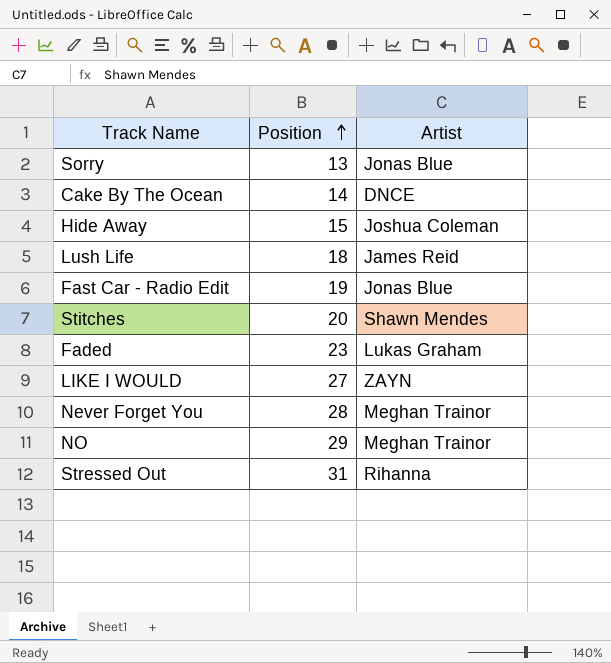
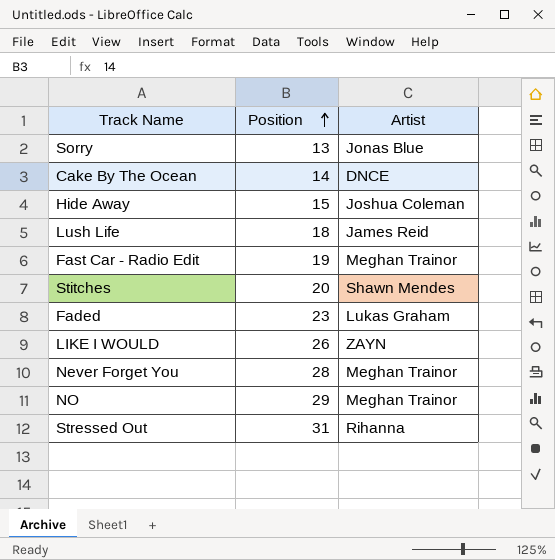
Fast Car - Radio Edit | Artist: Jonas Blue -> Meghan Trainor
LIKE I WOULD | Position: 27 -> 26

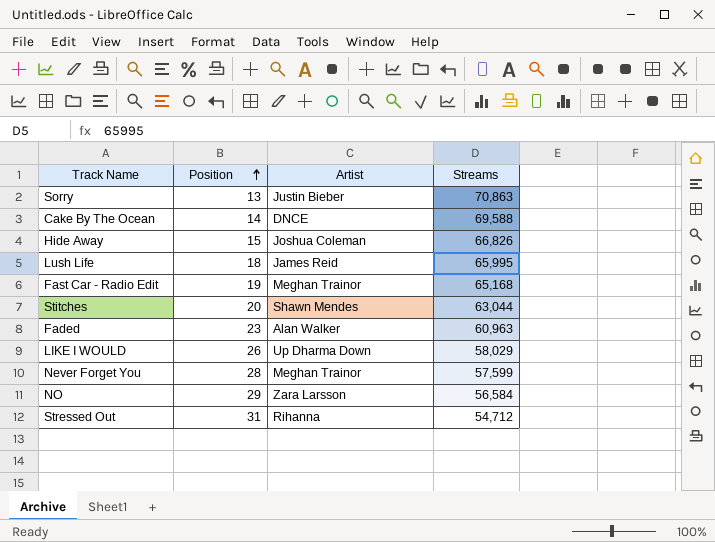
column Streams | position: none -> 4
Sorry | Artist: Jonas Blue -> Justin Bieber
Faded | Artist: Lukas Graham -> Alan Walker
LIKE I WOULD | Artist: ZAYN -> Up Dharma Down
NO | Artist: Meghan Trainor -> Zara Larsson

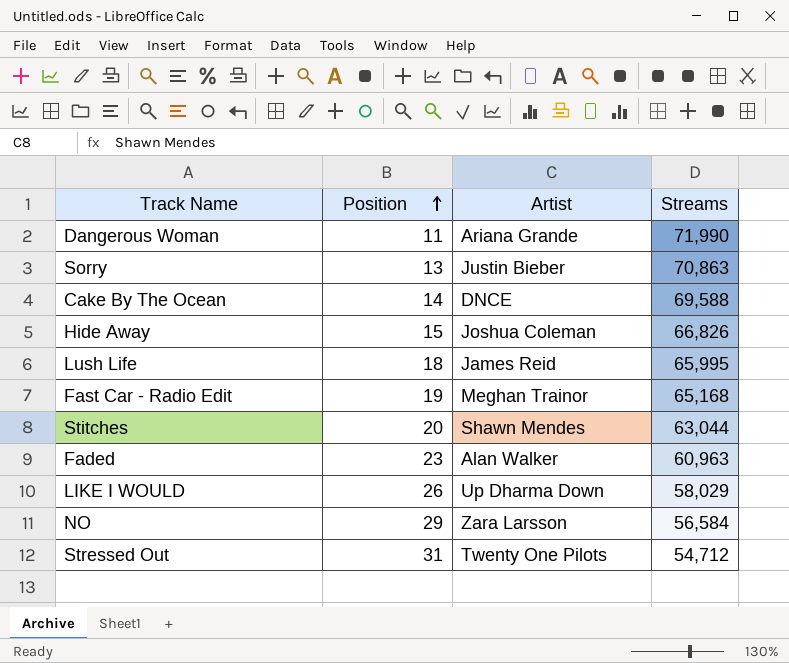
row Never Forget You: 28 | Meghan Trainor | 57,599 -> none
row Dangerous Woman: none -> 11 | Ariana Grande | 71,990
Stressed Out | Artist: Rihanna -> Twenty One Pilots

